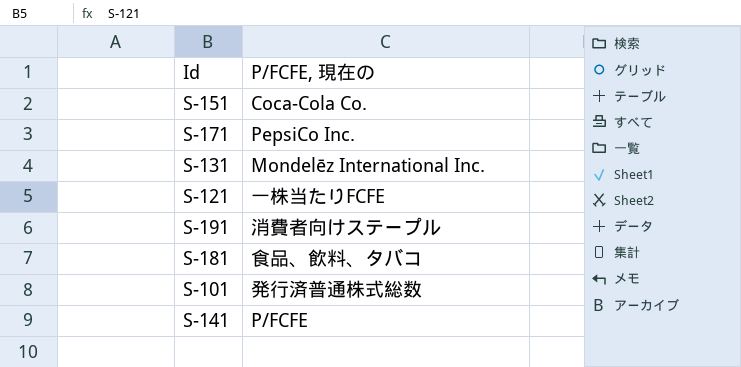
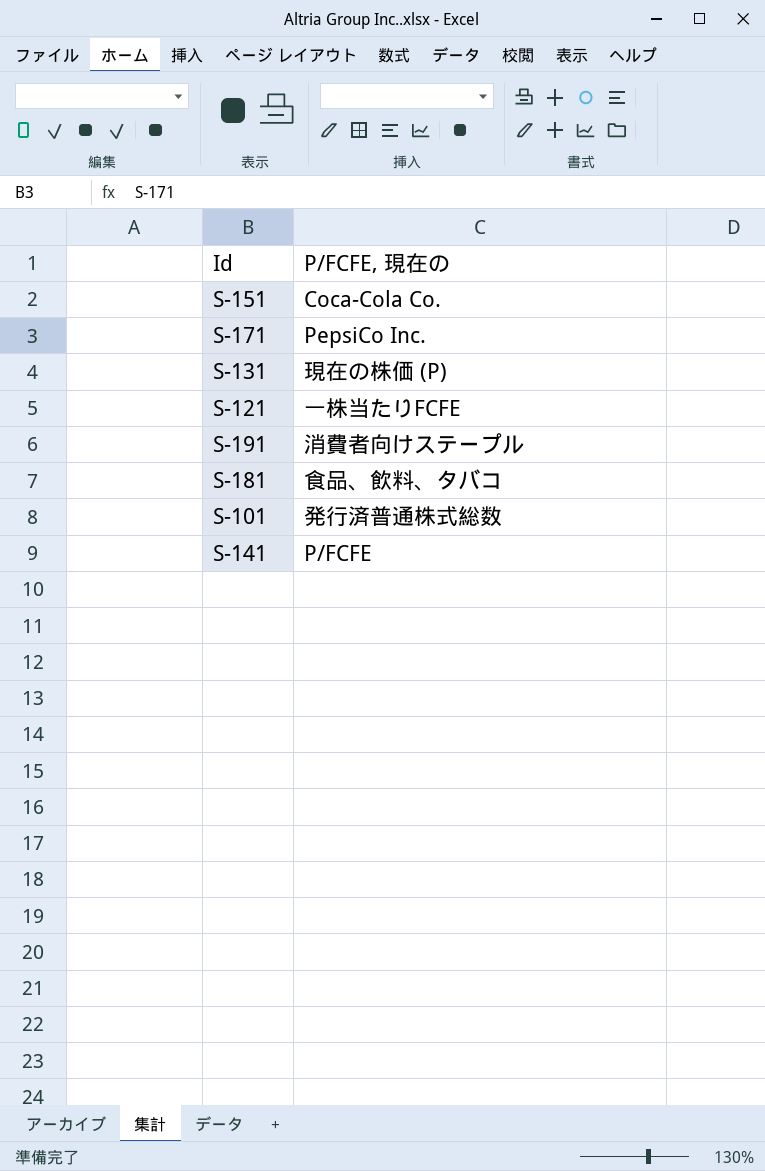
S-131 | P/FCFE, 現在の: Mondelēz International Inc. -> 現在の株価 (P)

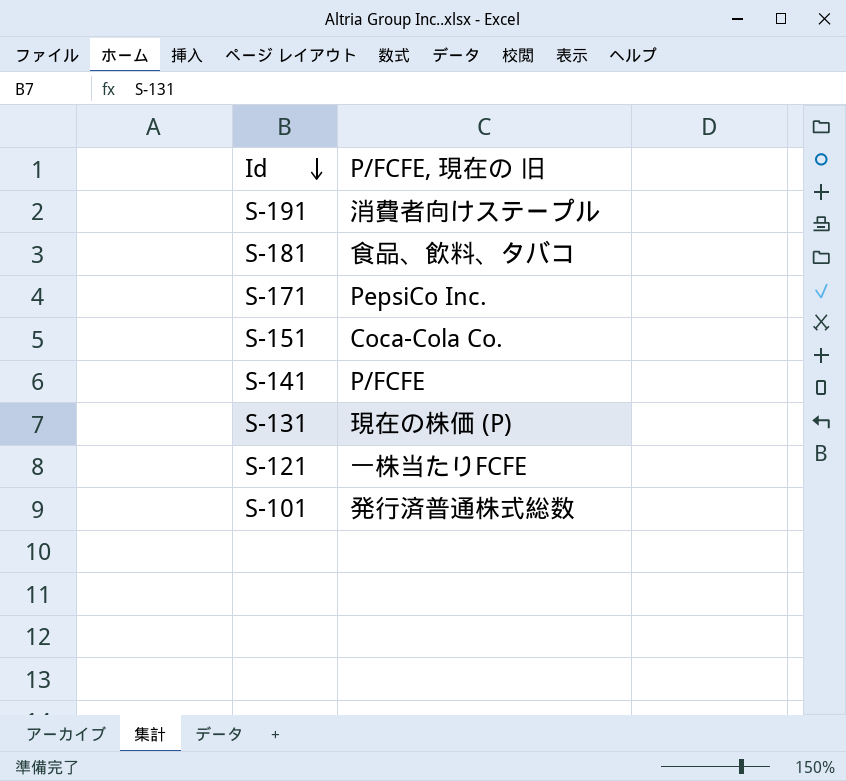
row order: none -> Id descending
column name: P/FCFE, 現在の -> P/FCFE, 現在の 旧

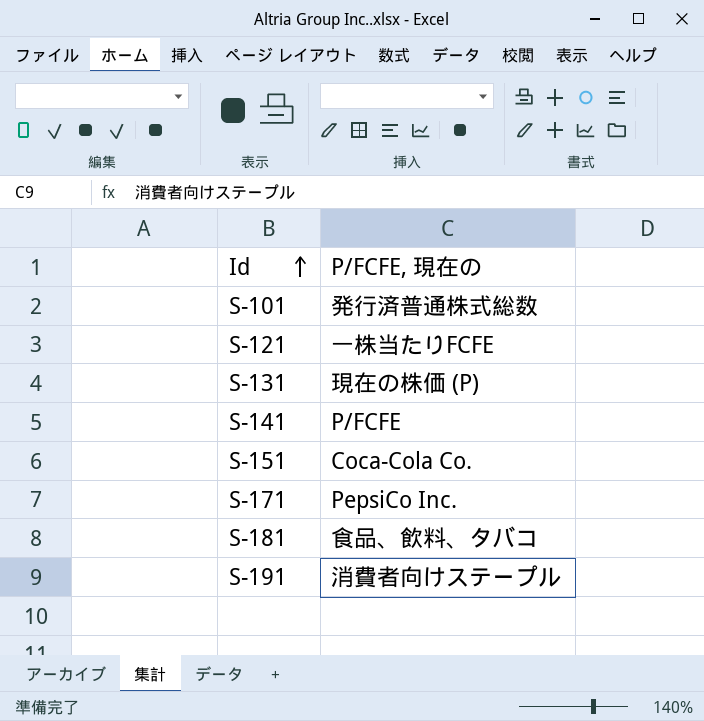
row order: Id descending -> Id ascending
column name: P/FCFE, 現在の 旧 -> P/FCFE, 現在の

